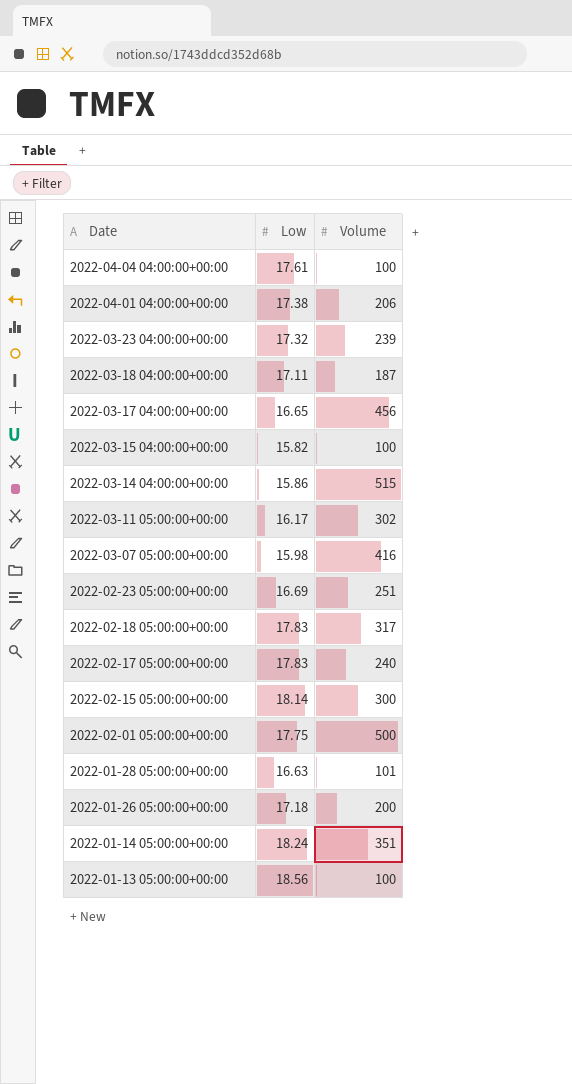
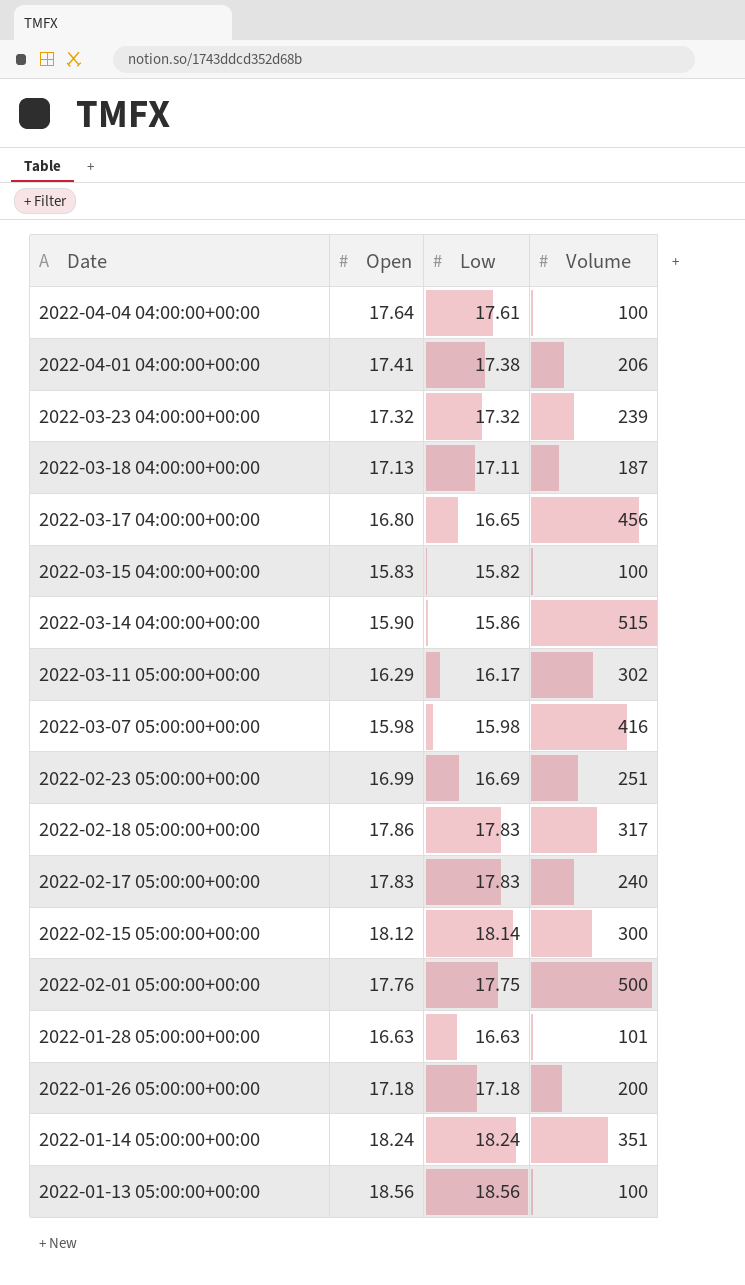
column Open | position: none -> 2

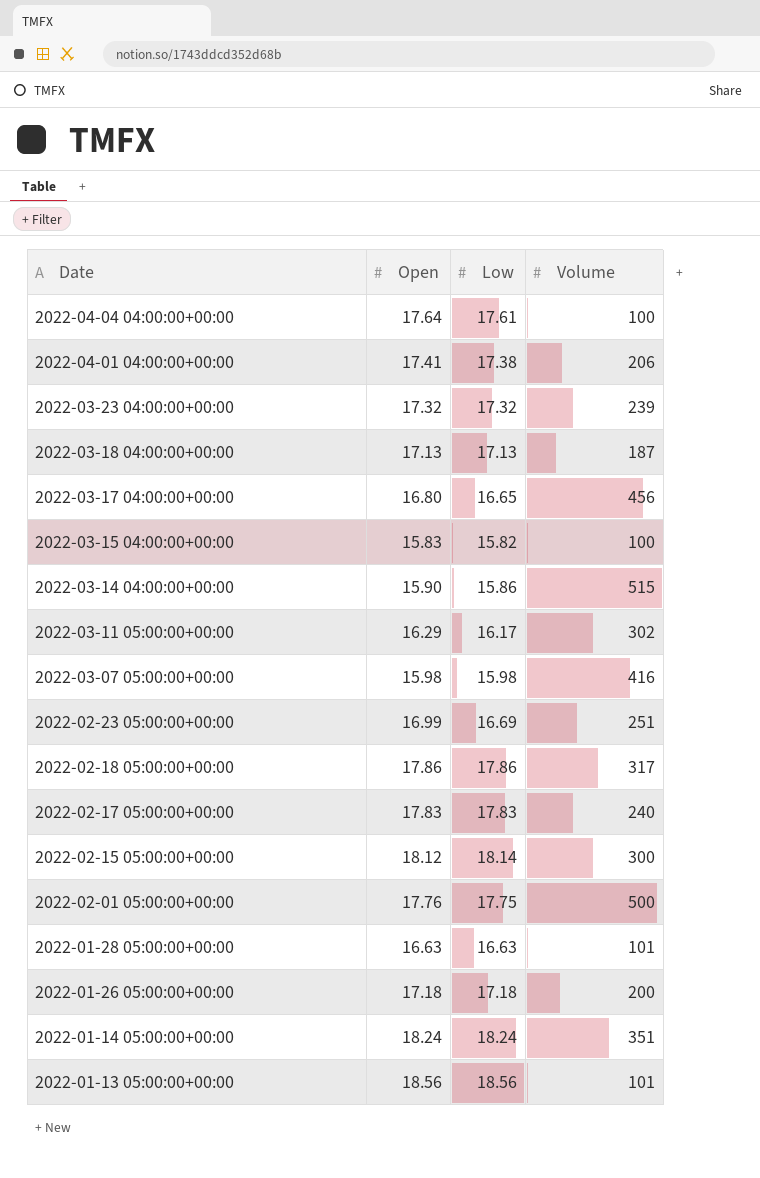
2022-03-18 04:00:00+00:00 | Low: 17.11 -> 17.13
2022-02-18 05:00:00+00:00 | Low: 17.83 -> 17.86
2022-01-13 05:00:00+00:00 | Volume: 100 -> 101

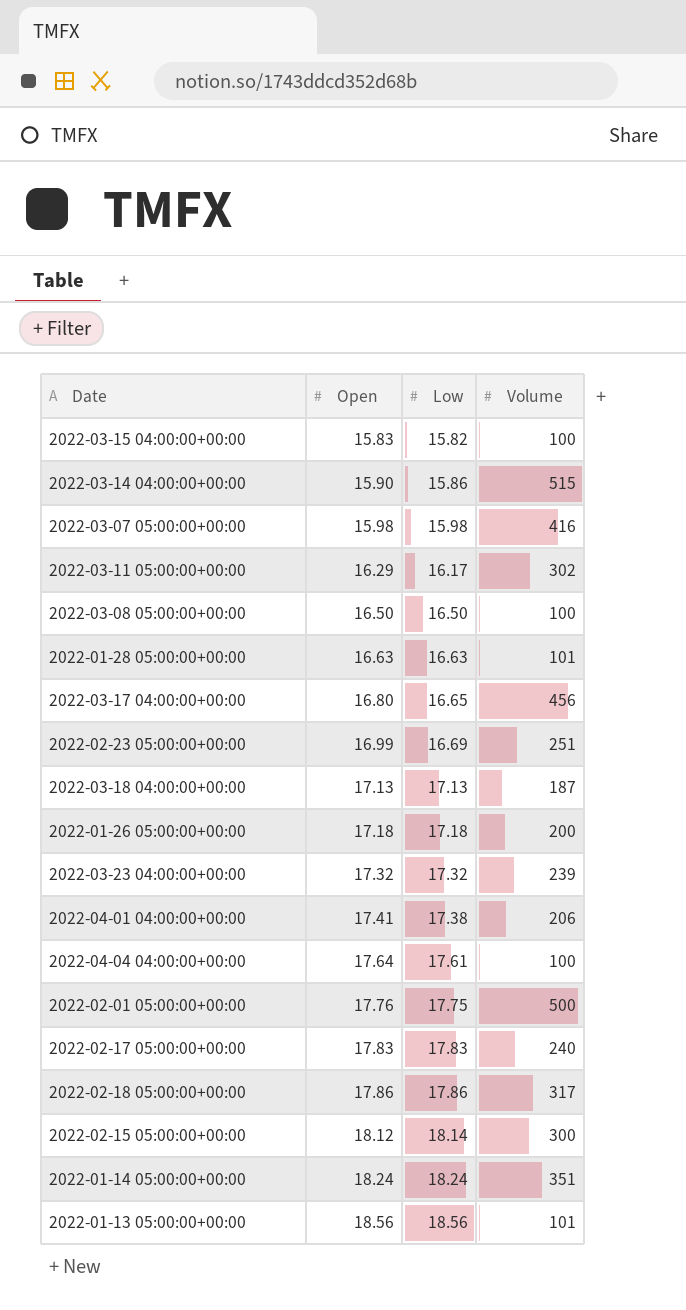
row order: Date descending -> Open ascending
row 2022-03-08 05:00:00+00:00: none -> 16.50 | 16.50 | 100

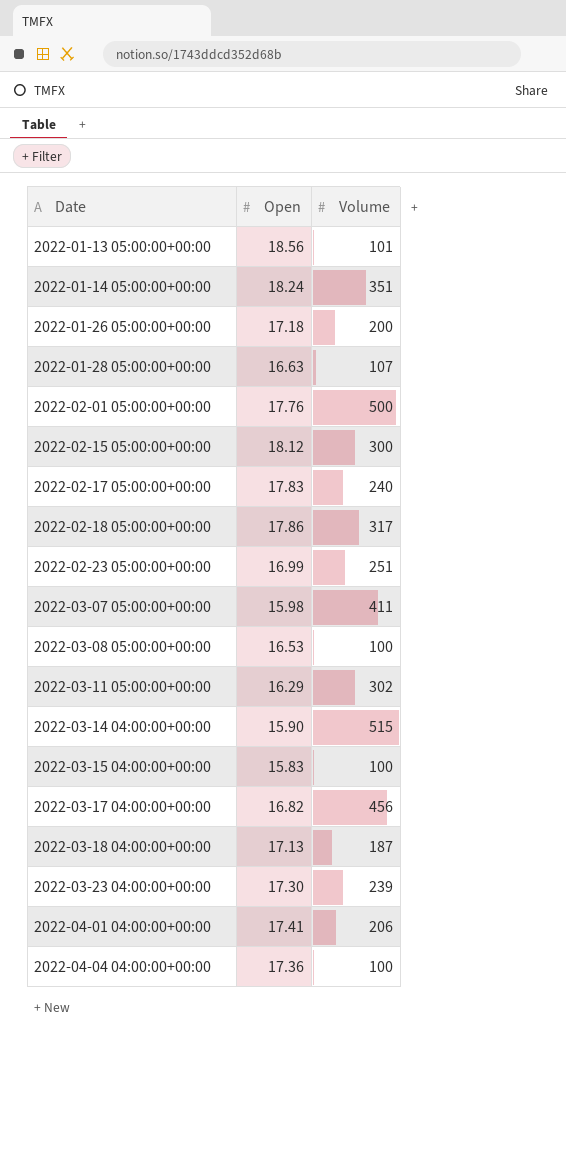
row order: Open ascending -> Date ascending
column Low | position: 3 -> none
2022-01-28 05:00:00+00:00 | Volume: 101 -> 107
2022-03-07 05:00:00+00:00 | Volume: 416 -> 411
2022-03-08 05:00:00+00:00 | Open: 16.50 -> 16.53
2022-03-17 04:00:00+00:00 | Open: 16.80 -> 16.82
2022-03-23 04:00:00+00:00 | Open: 17.32 -> 17.30
2022-04-04 04:00:00+00:00 | Open: 17.64 -> 17.36

